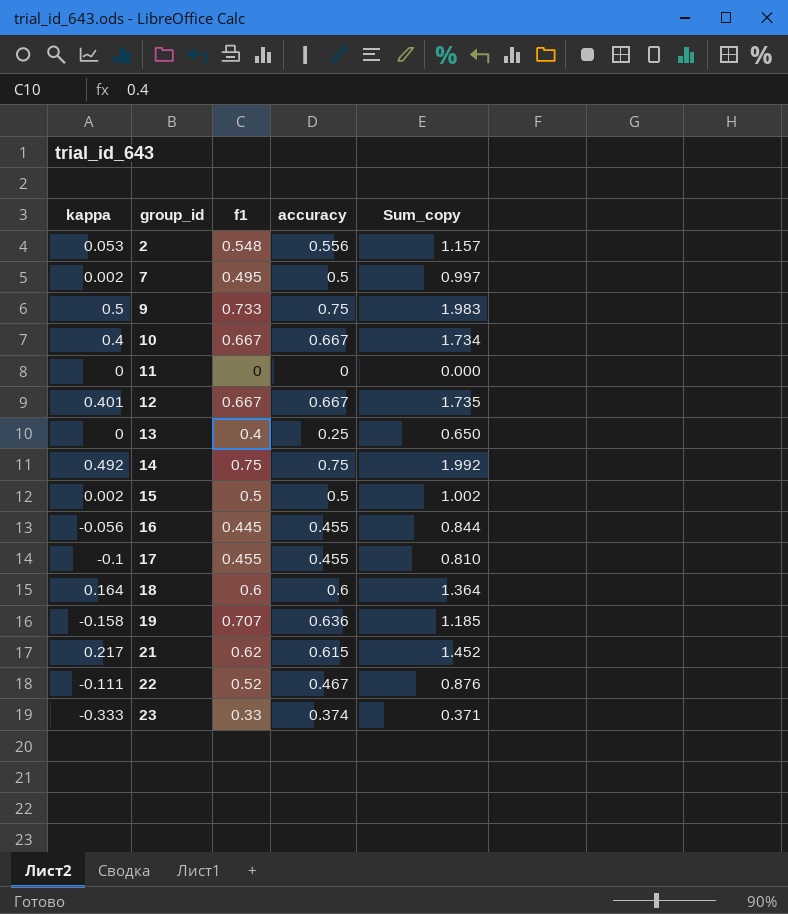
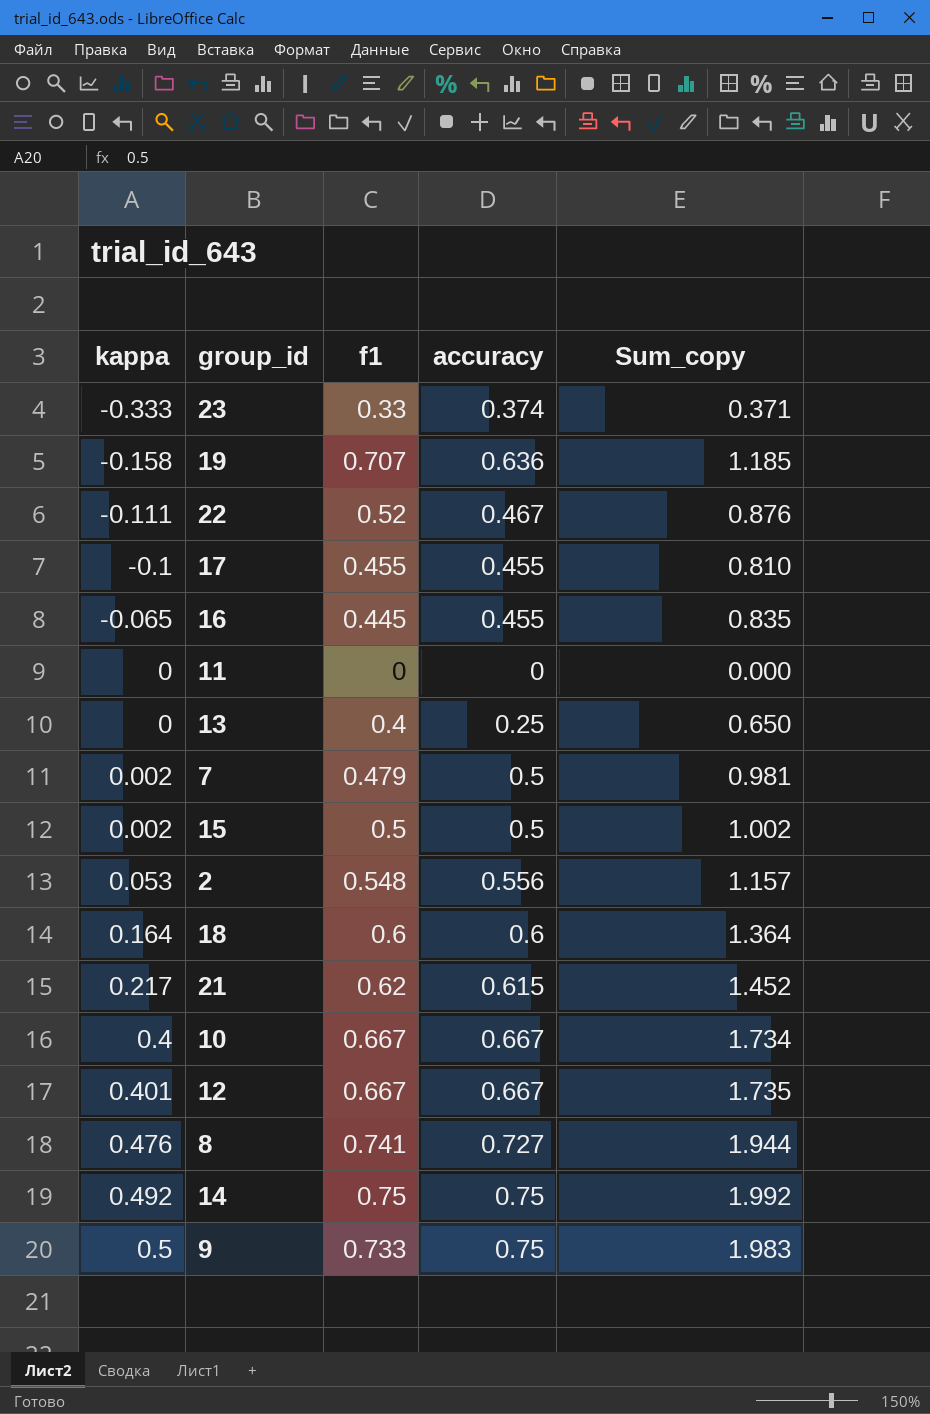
row order: group_id ascending -> kappa ascending
16 | kappa: -0.056 -> -0.065
16 | Sum_copy: 0.844 -> 0.835
7 | f1: 0.495 -> 0.479
7 | Sum_copy: 0.997 -> 0.981
row 8: none -> 0.476 | 0.741 | 0.727 | 1.944

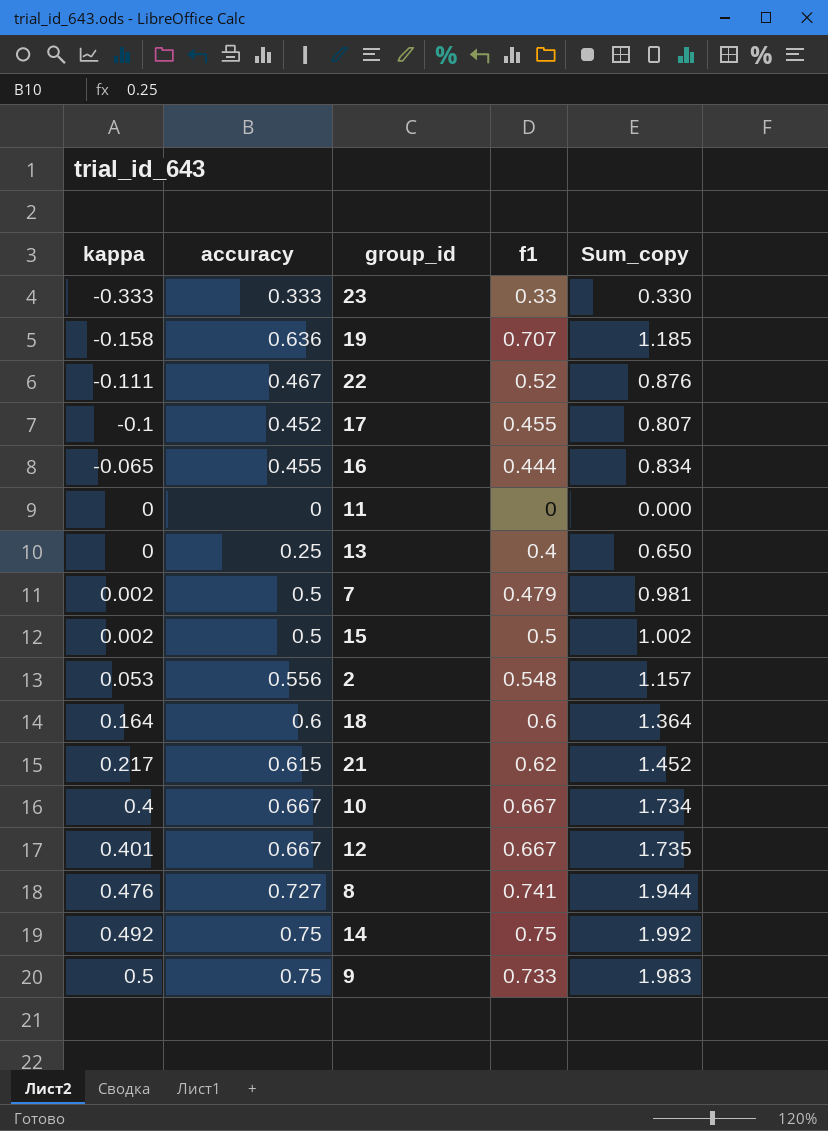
column accuracy | position: 4 -> 2
23 | accuracy: 0.374 -> 0.333
23 | Sum_copy: 0.371 -> 0.330
17 | accuracy: 0.455 -> 0.452
17 | Sum_copy: 0.810 -> 0.807
16 | f1: 0.445 -> 0.444
16 | Sum_copy: 0.835 -> 0.834

